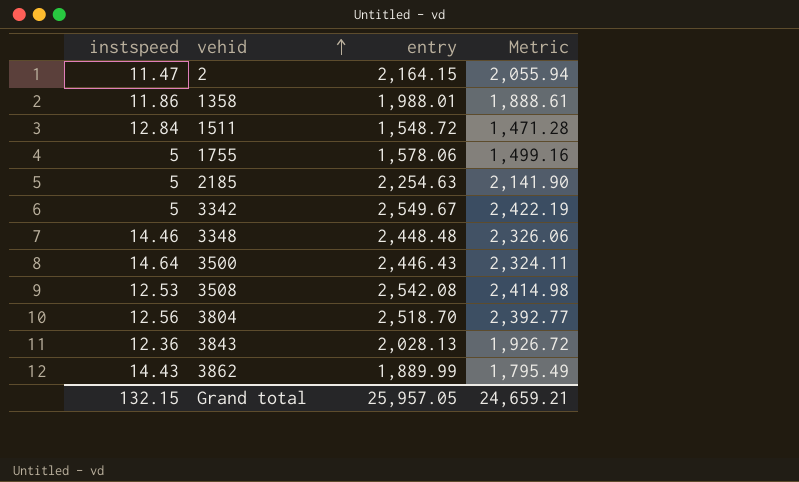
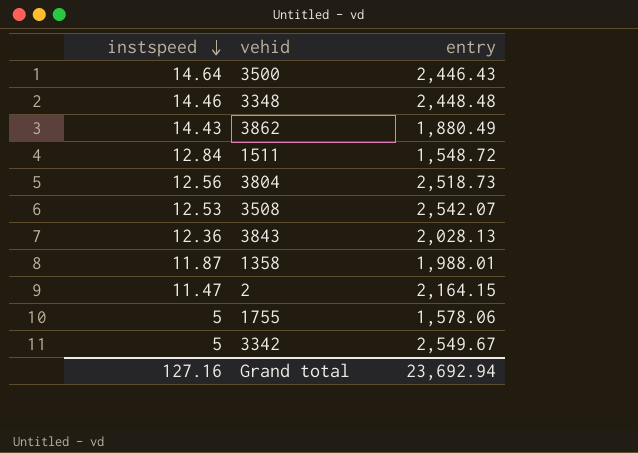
row order: vehid ascending -> instspeed descending
column Metric | formula: [entry] * 0.95 -> none
row 2185: 5 | 2,254.63 | 2,141.90 -> none
3862 | entry: 1,889.99 -> 1,880.49
3804 | entry: 2,518.70 -> 2,518.73
3508 | entry: 2,542.08 -> 2,542.07
1358 | instspeed: 11.86 -> 11.87
Grand total | instspeed: 132.15 -> 127.16
Grand total | entry: 25,957.05 -> 23,692.94

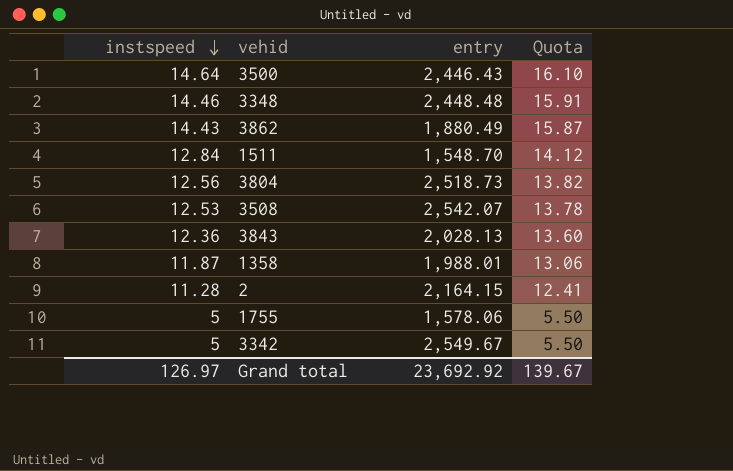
column Quota | formula: none -> [instspeed] * 1.1
1511 | entry: 1,548.72 -> 1,548.70
2 | instspeed: 11.47 -> 11.28
Grand total | instspeed: 127.16 -> 126.97
Grand total | entry: 23,692.94 -> 23,692.92

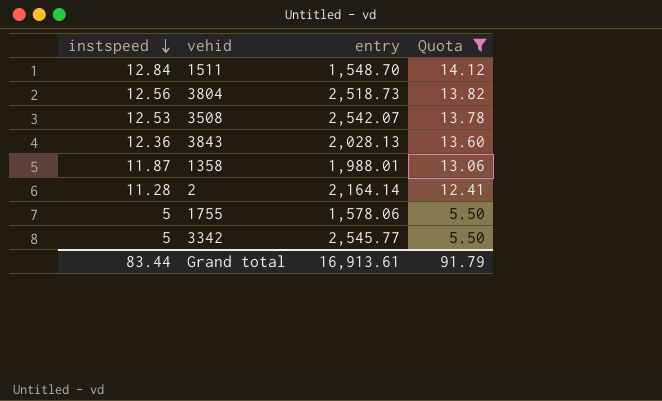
filter: none -> Quota <= 14.12
2 | entry: 2,164.15 -> 2,164.14
3342 | entry: 2,549.67 -> 2,545.77
Grand total | instspeed: 126.97 -> 83.44
Grand total | entry: 23,692.92 -> 16,913.61
Grand total | Quota: 139.67 -> 91.79

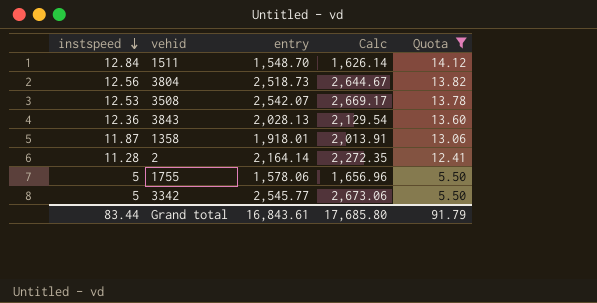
column Calc | formula: none -> [entry] * 1.05
1358 | entry: 1,988.01 -> 1,918.01
Grand total | entry: 16,913.61 -> 16,843.61

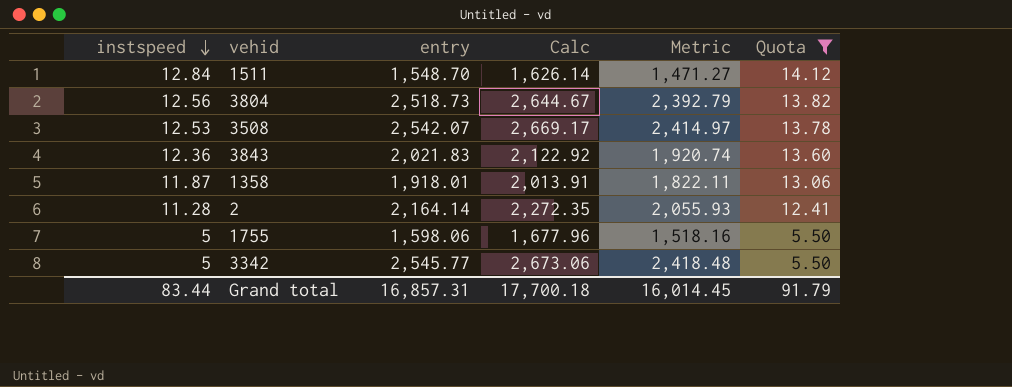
column Metric | formula: none -> [entry] * 0.95
3843 | entry: 2,028.13 -> 2,021.83
3843 | Calc: 2,129.54 -> 2,122.92
1755 | entry: 1,578.06 -> 1,598.06
1755 | Calc: 1,656.96 -> 1,677.96
Grand total | entry: 16,843.61 -> 16,857.31
Grand total | Calc: 17,685.80 -> 17,700.18

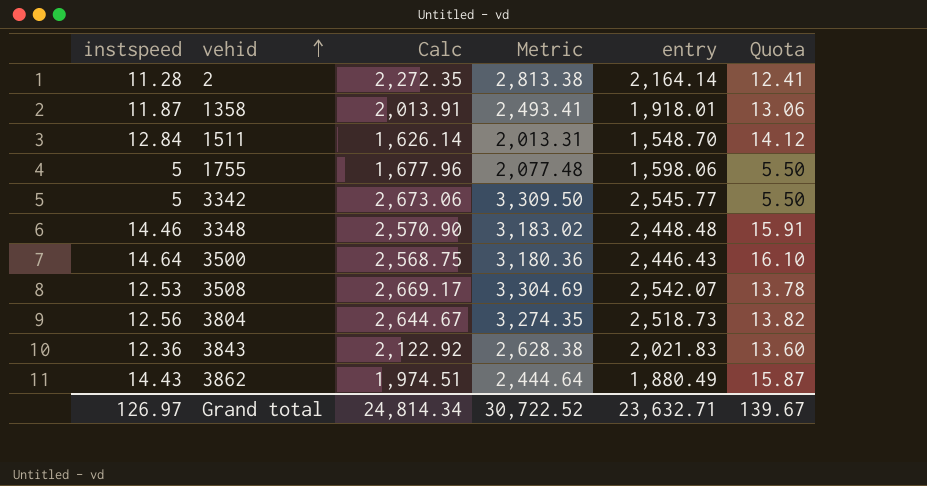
filter: Quota <= 14.12 -> none
row order: instspeed descending -> vehid ascending
column Metric | formula: [entry] * 0.95 -> [entry] * 1.3
column entry | position: 3 -> 5
Grand total | instspeed: 83.44 -> 126.97
Grand total | Calc: 17,700.18 -> 24,814.34
Grand total | Metric: 16,014.45 -> 30,722.52
Grand total | entry: 16,857.31 -> 23,632.71
Grand total | Quota: 91.79 -> 139.67

